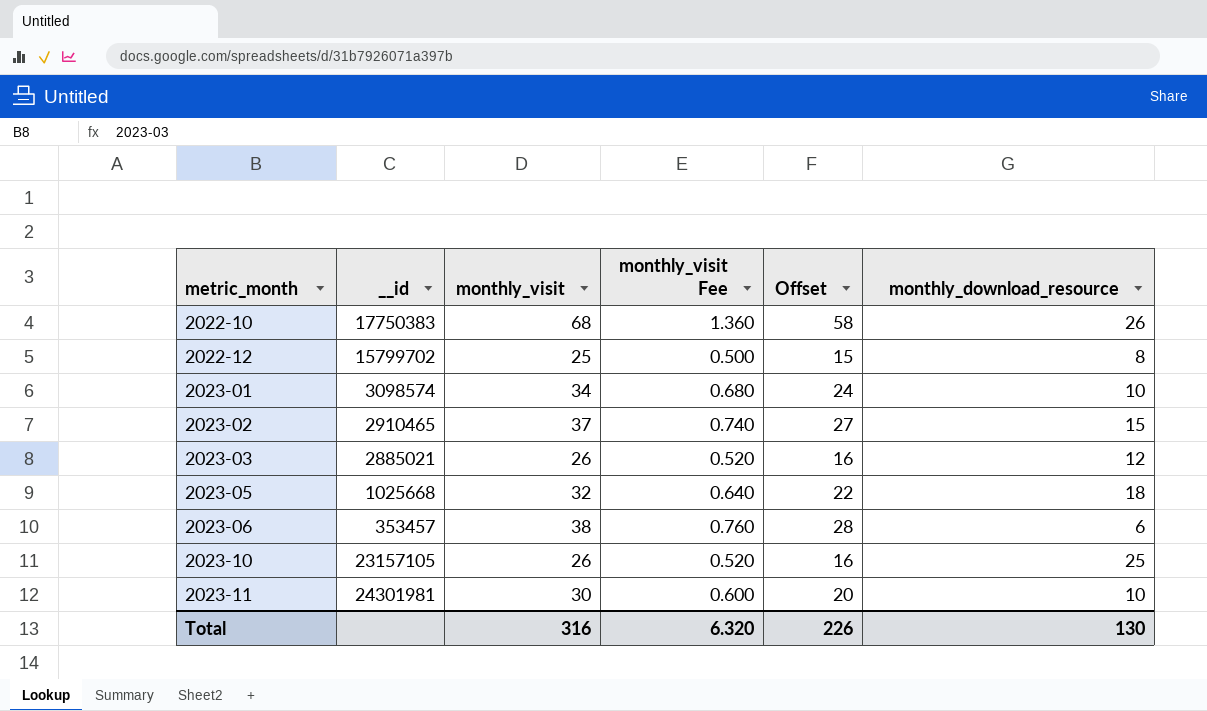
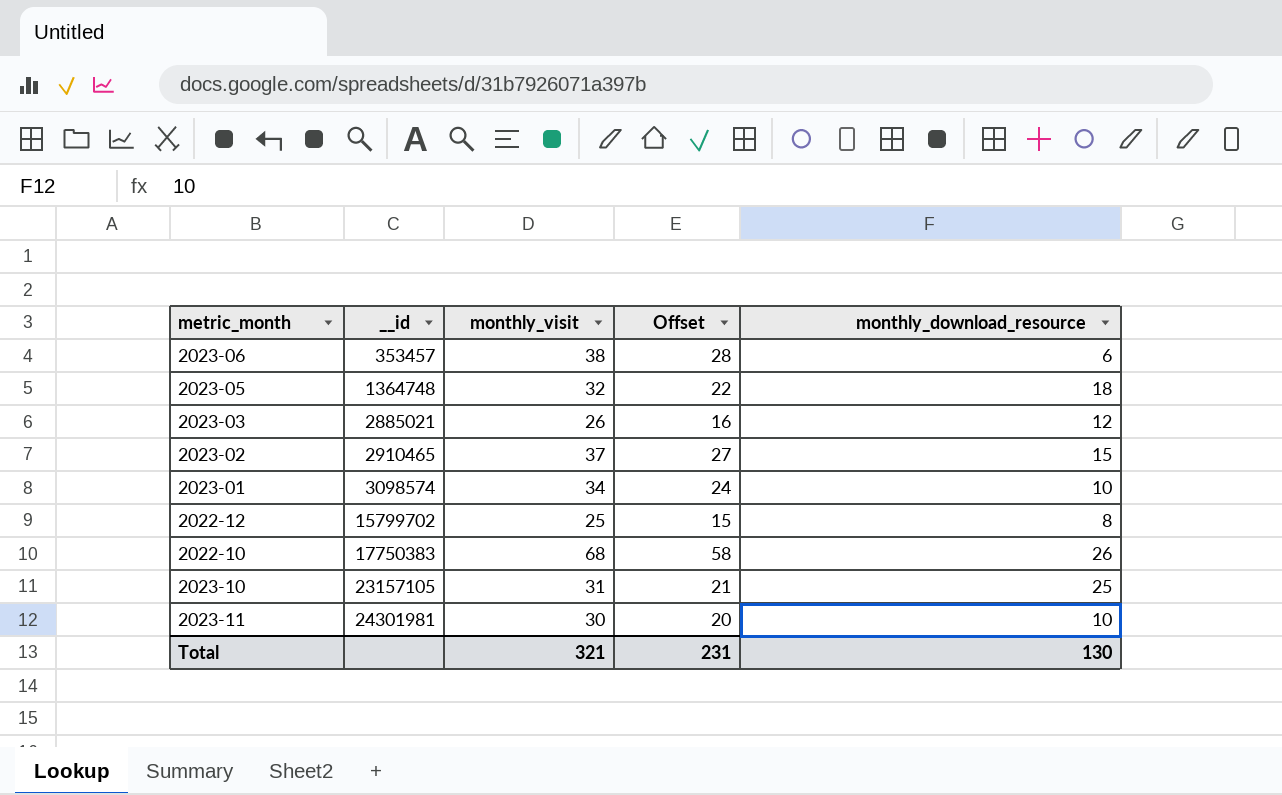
row order: metric_month ascending -> __id ascending
column monthly_visit Fee | formula: [monthly_visit] * 0.02 -> none
2023-05 | __id: 1025668 -> 1364748
2023-10 | monthly_visit: 26 -> 31
2023-10 | Offset: 16 -> 21
Total | monthly_visit: 316 -> 321
Total | Offset: 226 -> 231

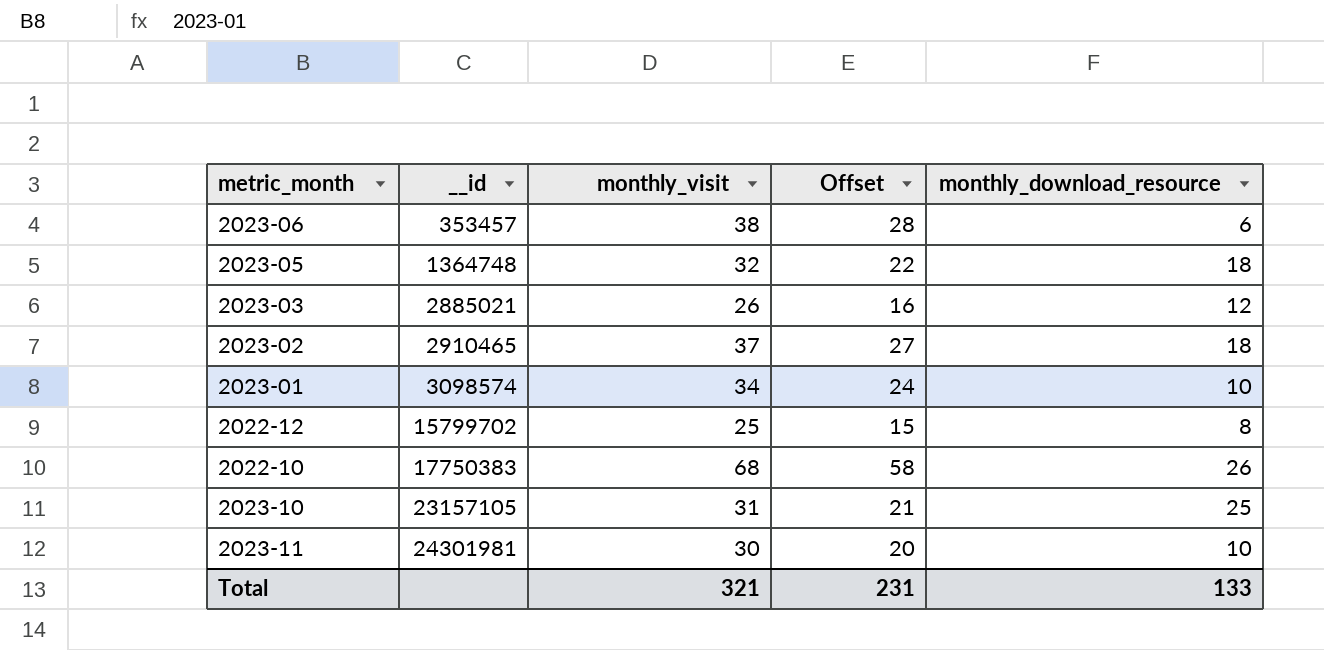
2023-02 | monthly_download_resource: 15 -> 18
Total | monthly_download_resource: 130 -> 133

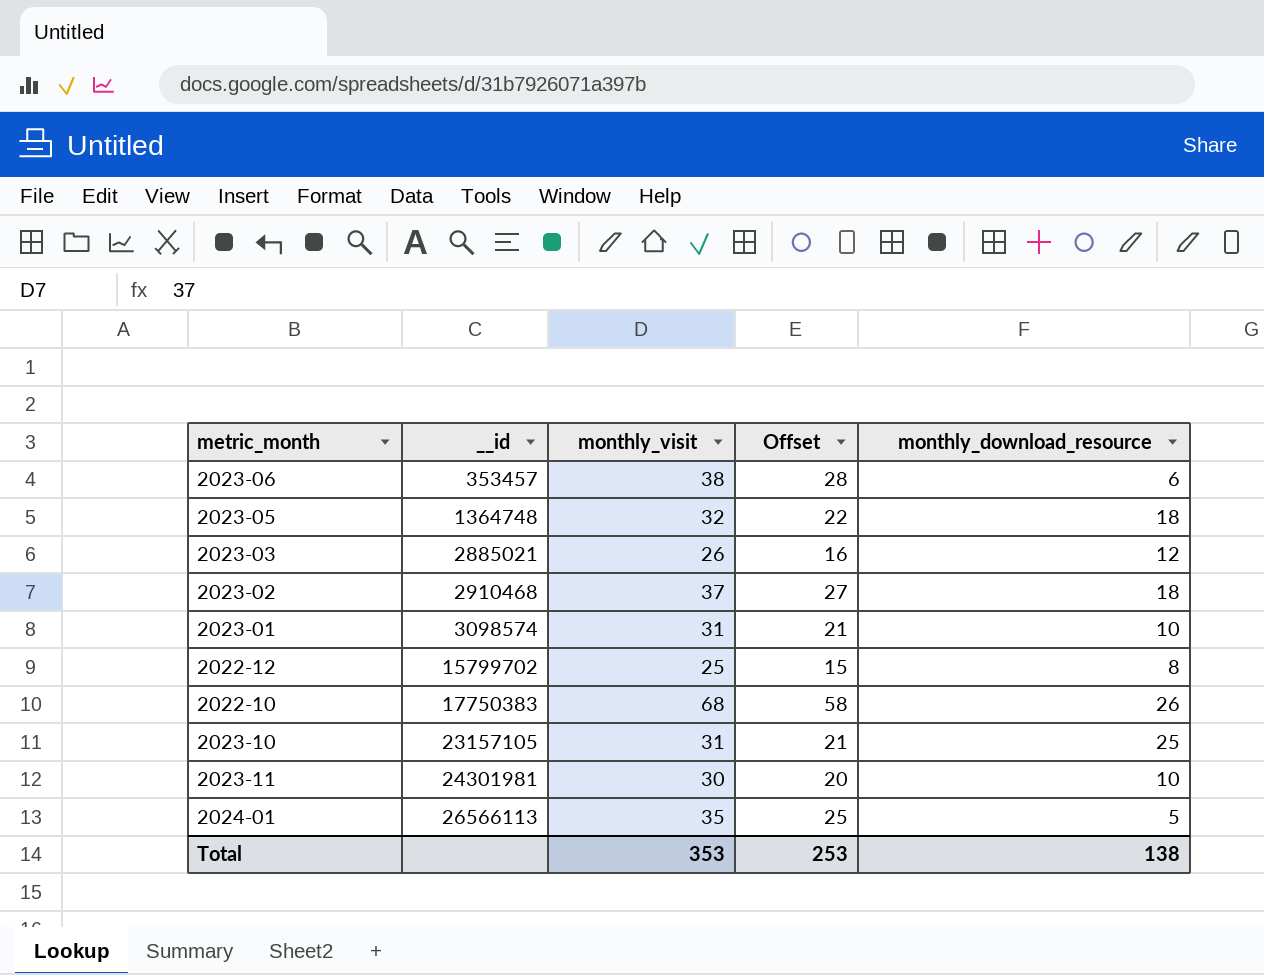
2023-02 | __id: 2910465 -> 2910468
2023-01 | monthly_visit: 34 -> 31
2023-01 | Offset: 24 -> 21
row 2024-01: none -> 26566113 | 35 | 25 | 5
Total | monthly_visit: 321 -> 353
Total | Offset: 231 -> 253
Total | monthly_download_resource: 133 -> 138

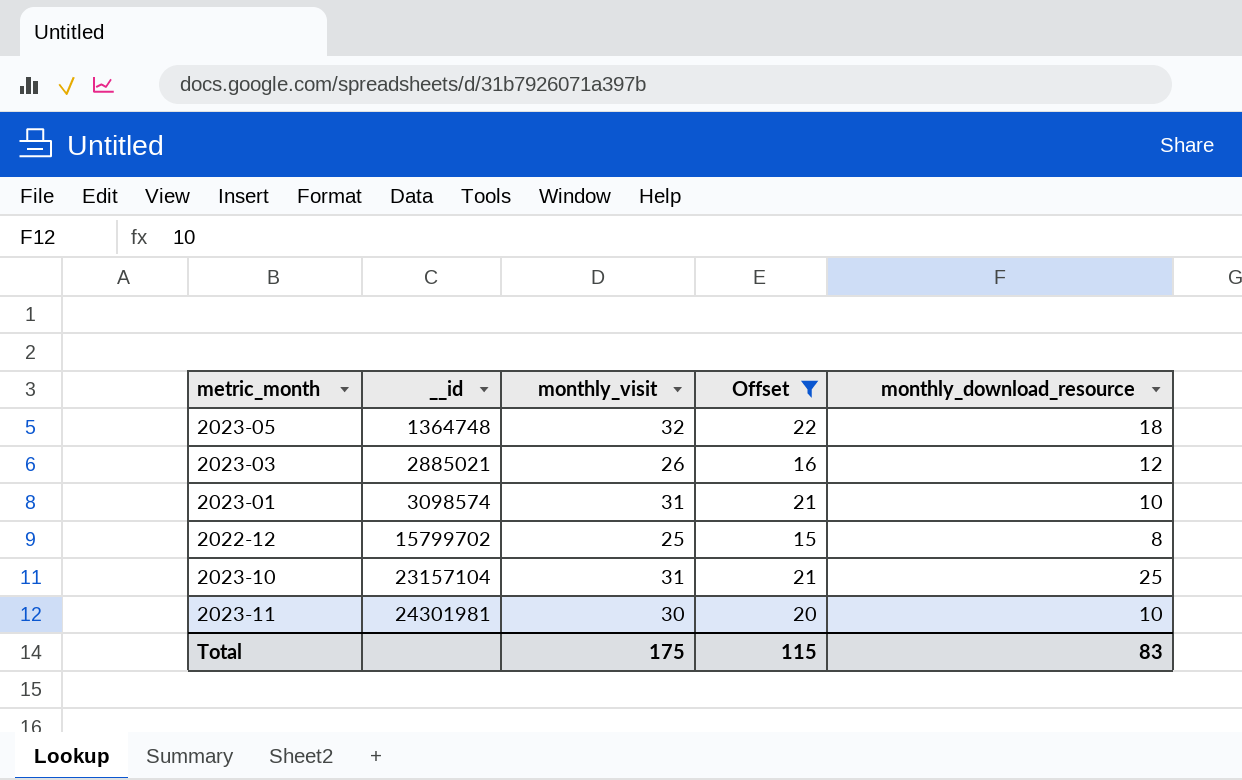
filter: none -> Offset <= 22
2023-10 | __id: 23157105 -> 23157104
Total | monthly_visit: 353 -> 175
Total | Offset: 253 -> 115
Total | monthly_download_resource: 138 -> 83

